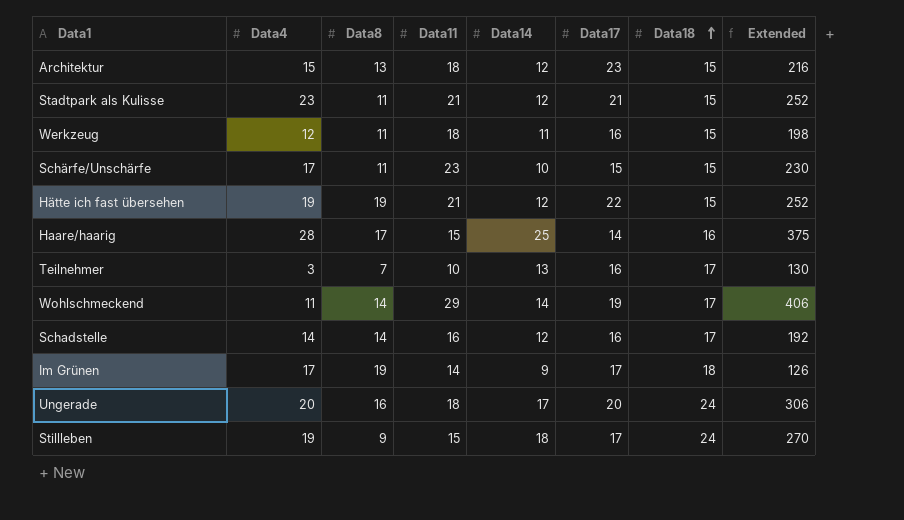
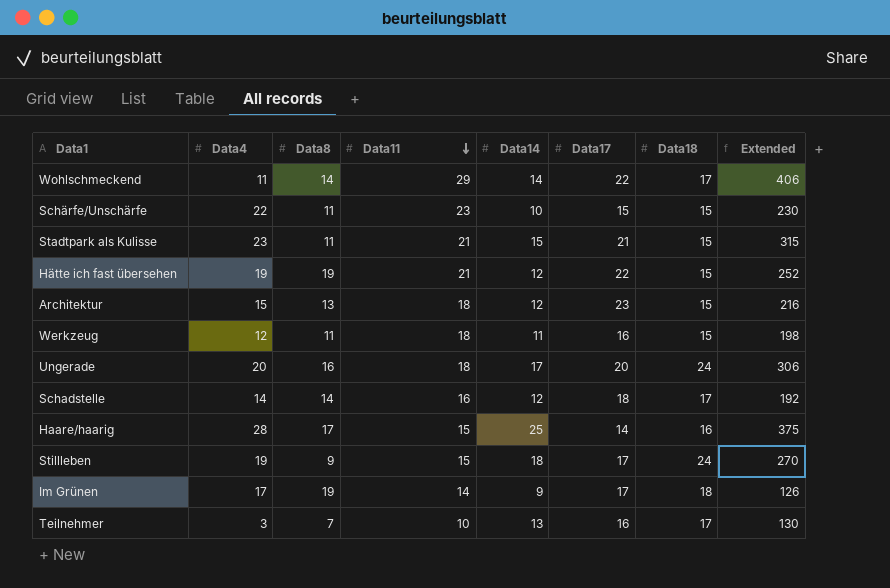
row order: Data18 ascending -> Data11 descending
Wohlschmeckend | Data17: 19 -> 22
Schärfe/Unschärfe | Data4: 17 -> 22
Stadtpark als Kulisse | Data14: 12 -> 15
Stadtpark als Kulisse | Extended: 252 -> 315
Schadstelle | Data17: 16 -> 18

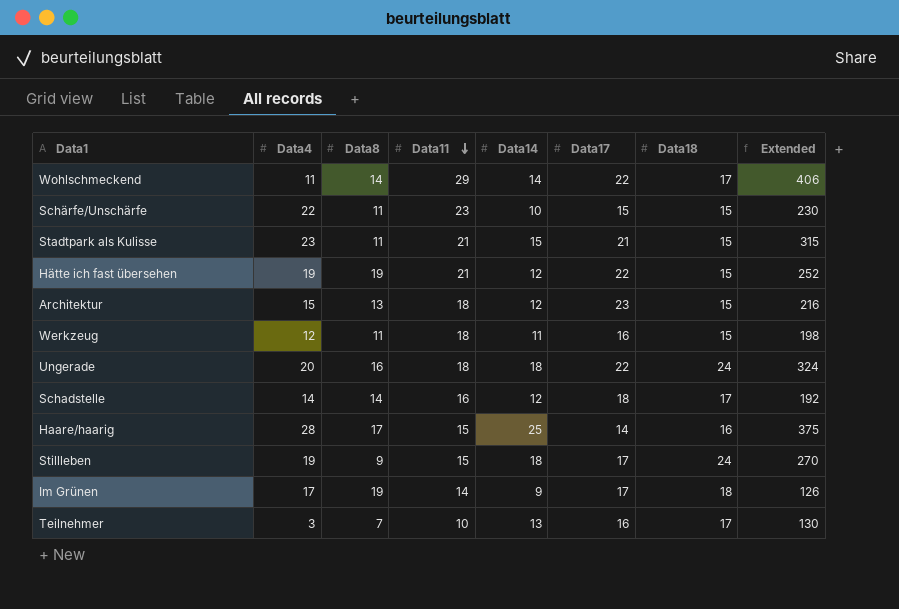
Ungerade | Data14: 17 -> 18
Ungerade | Data17: 20 -> 22
Ungerade | Extended: 306 -> 324

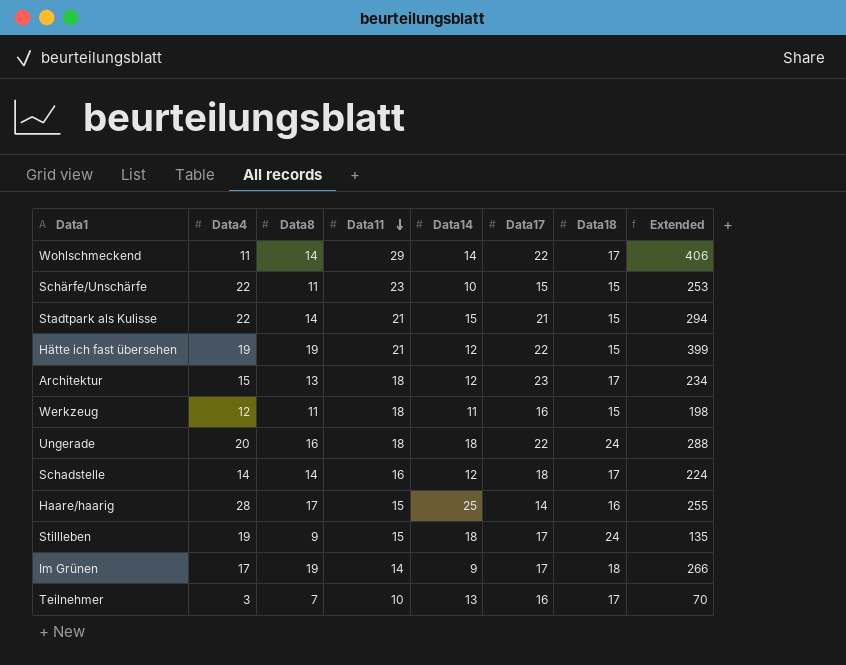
column Extended | formula: [Data11] * [Data14] -> [Data8] * [Data11]
Stadtpark als Kulisse | Data4: 23 -> 22
Stadtpark als Kulisse | Data8: 11 -> 14
Architektur | Data18: 15 -> 17

